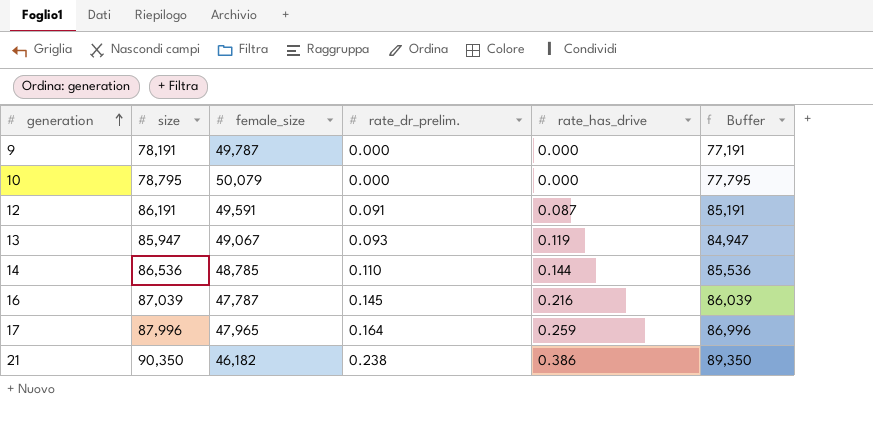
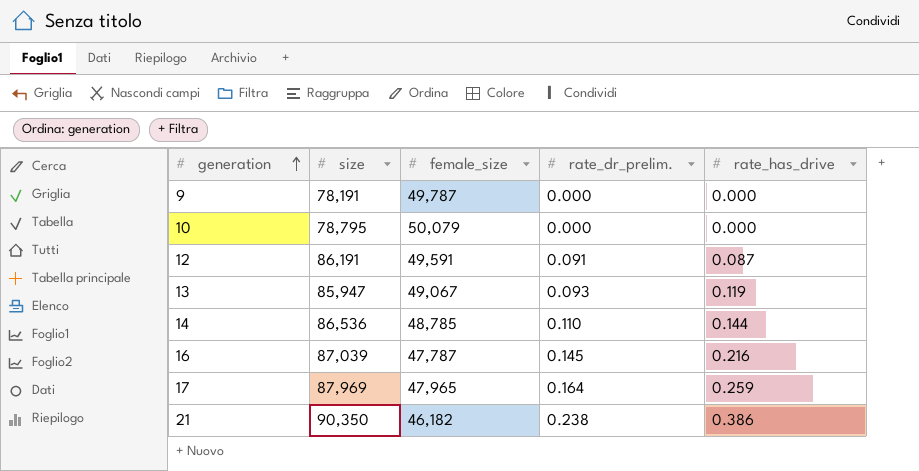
column Buffer | formula: [size] - 1000 -> none
17 | size: 87,996 -> 87,969

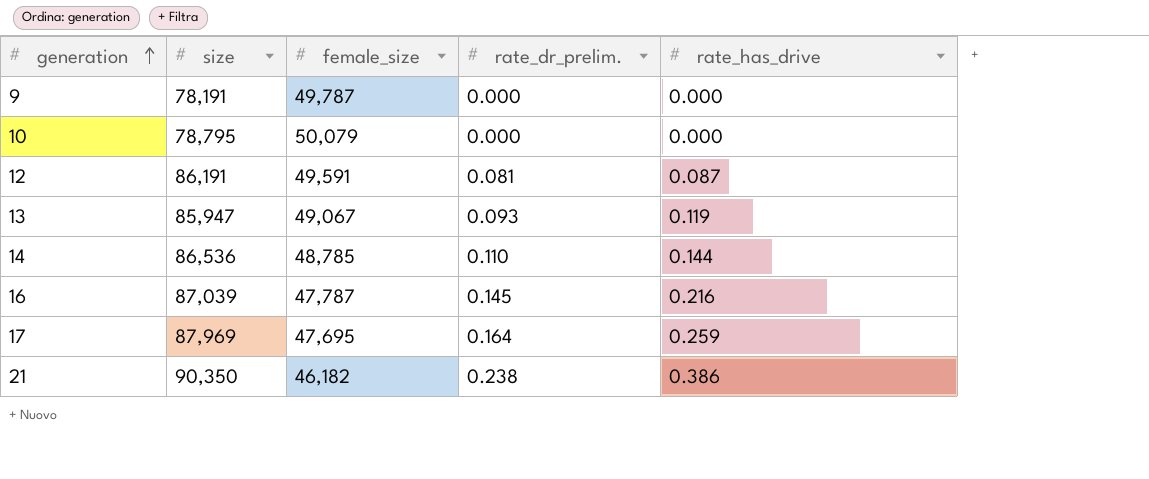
12 | rate_dr_prelim.: 0.091 -> 0.081
17 | female_size: 47,965 -> 47,695

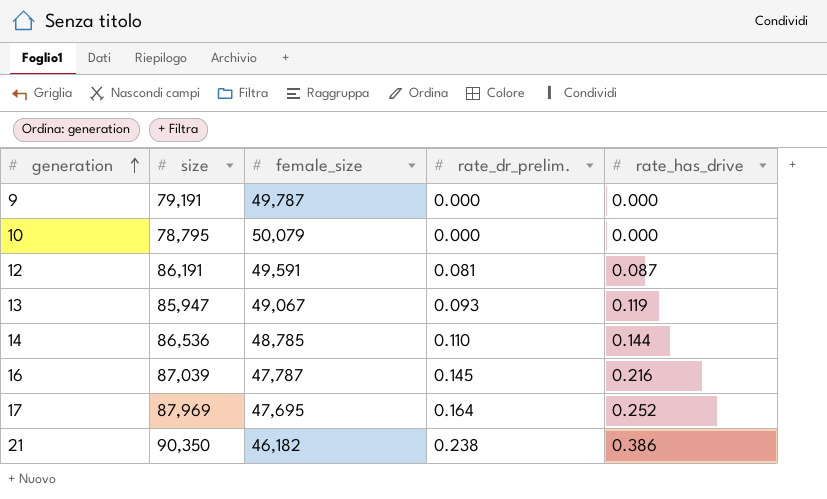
9 | size: 78,191 -> 79,191
17 | rate_has_drive: 0.259 -> 0.252

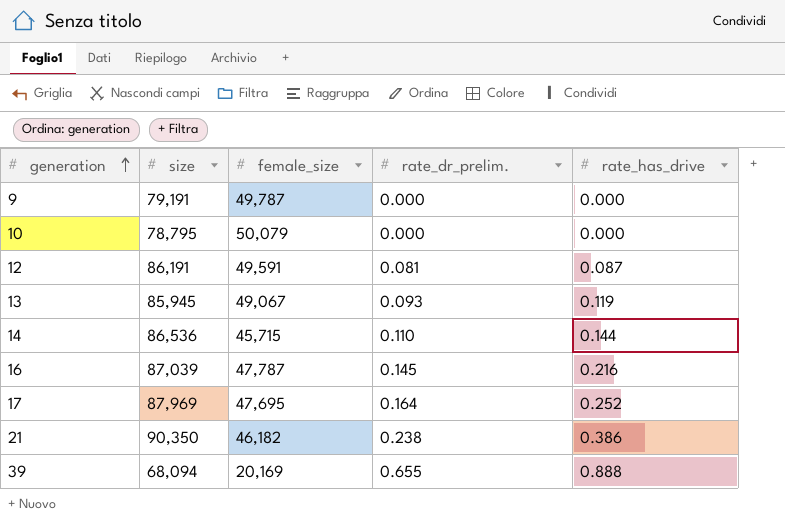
13 | size: 85,947 -> 85,945
14 | female_size: 48,785 -> 45,715
row 39: none -> 68,094 | 20,169 | 0.655 | 0.888

